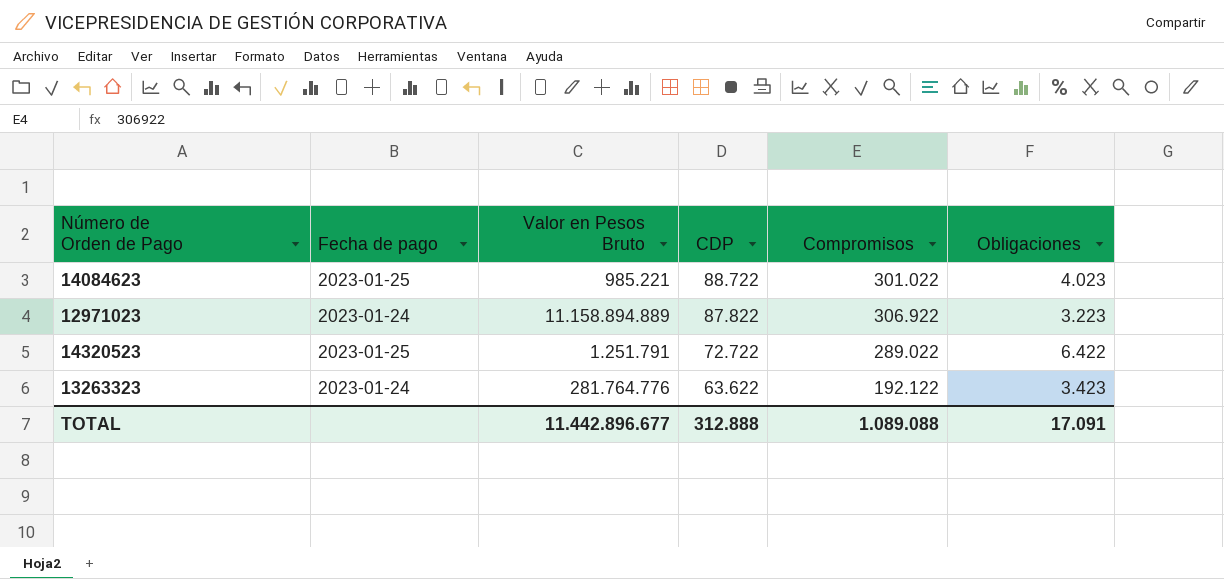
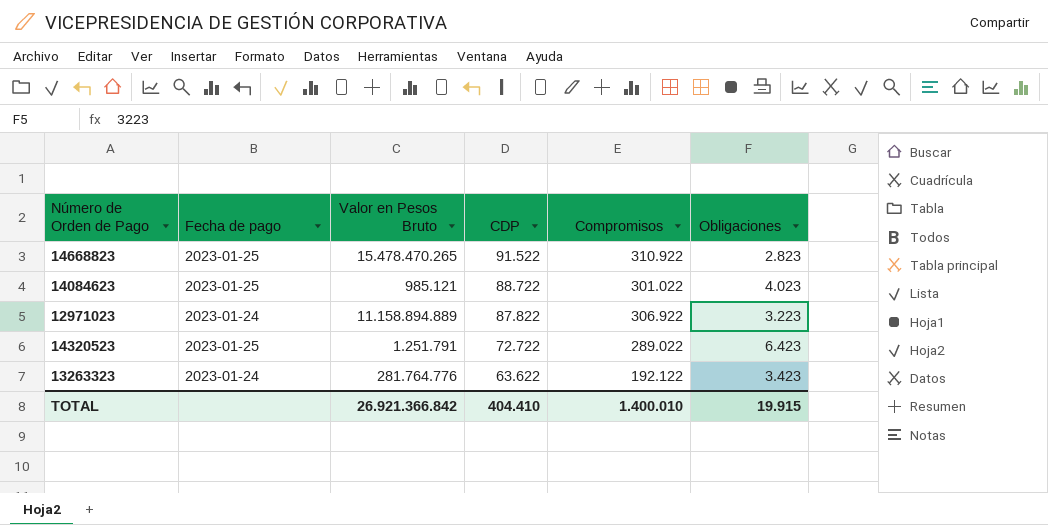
row 14668823: none -> 2023-01-25 | 15.478.470.265 | 91.522 | 310.922 | 2.823
14084623 | Valor en Pesos Bruto: 985.221 -> 985.121
14320523 | Obligaciones: 6.422 -> 6.423
TOTAL | Valor en Pesos Bruto: 11.442.896.677 -> 26.921.366.842
TOTAL | CDP: 312.888 -> 404.410
TOTAL | Compromisos: 1.089.088 -> 1.400.010
TOTAL | Obligaciones: 17.091 -> 19.915

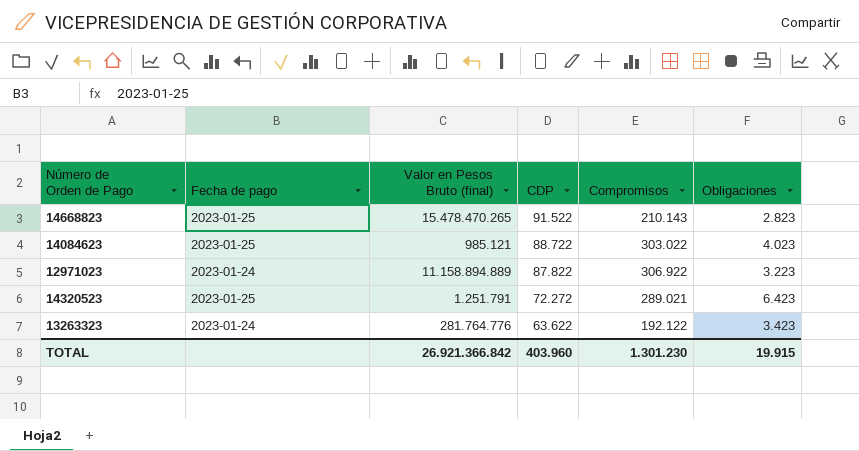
column name: Valor en Pesos Bruto -> Valor en Pesos Bruto (final)
14668823 | Compromisos: 310.922 -> 210.143
14084623 | Compromisos: 301.022 -> 303.022
14320523 | CDP: 72.722 -> 72.272
14320523 | Compromisos: 289.022 -> 289.021
TOTAL | CDP: 404.410 -> 403.960
TOTAL | Compromisos: 1.400.010 -> 1.301.230

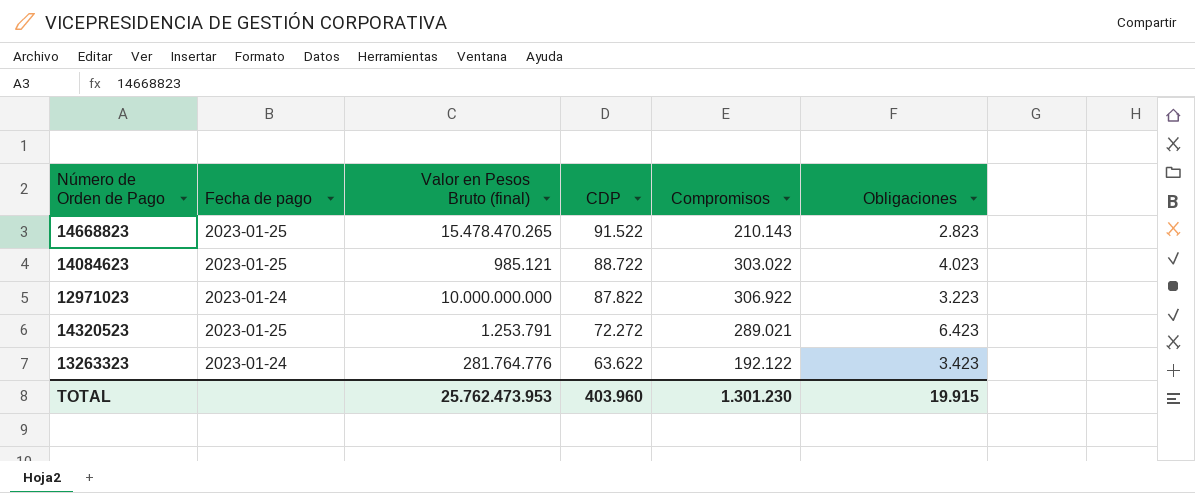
12971023 | Valor en Pesos Bruto (final): 11.158.894.889 -> 10.000.000.000
14320523 | Valor en Pesos Bruto (final): 1.251.791 -> 1.253.791
TOTAL | Valor en Pesos Bruto (final): 26.921.366.842 -> 25.762.473.953

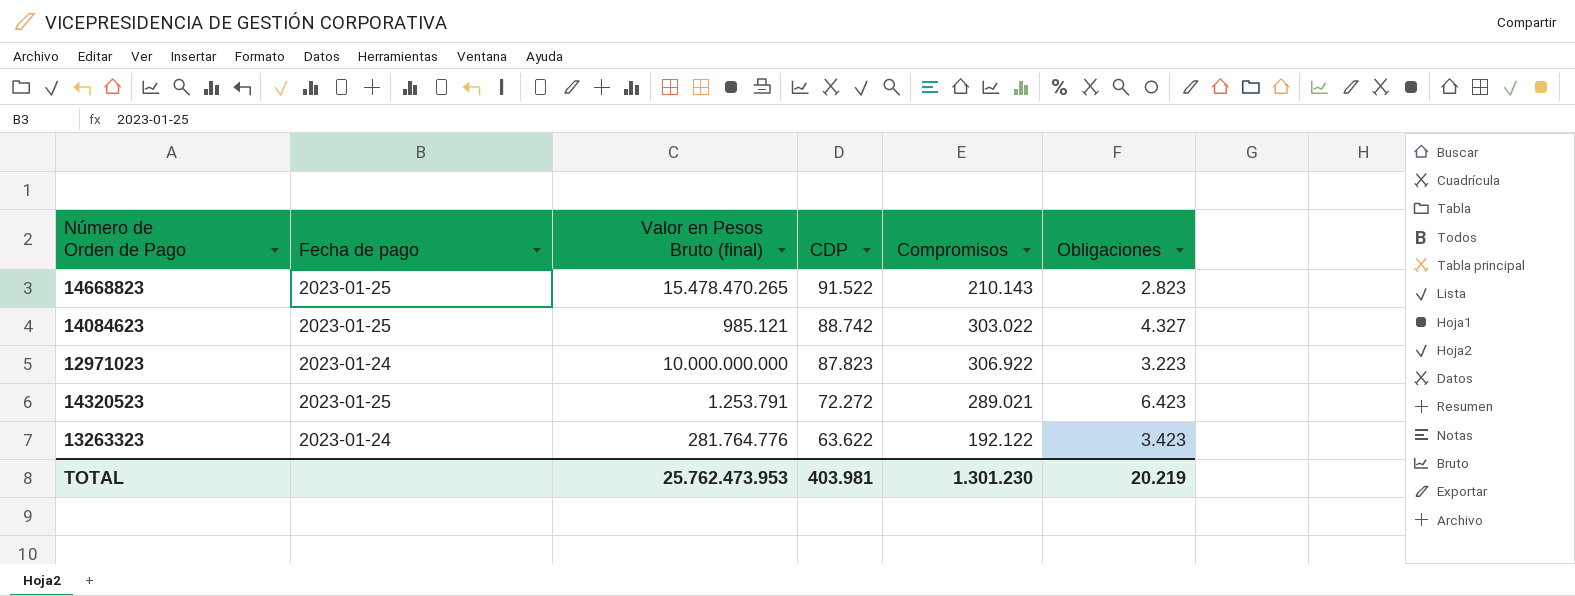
14084623 | CDP: 88.722 -> 88.742
14084623 | Obligaciones: 4.023 -> 4.327
12971023 | CDP: 87.822 -> 87.823
TOTAL | CDP: 403.960 -> 403.981
TOTAL | Obligaciones: 19.915 -> 20.219

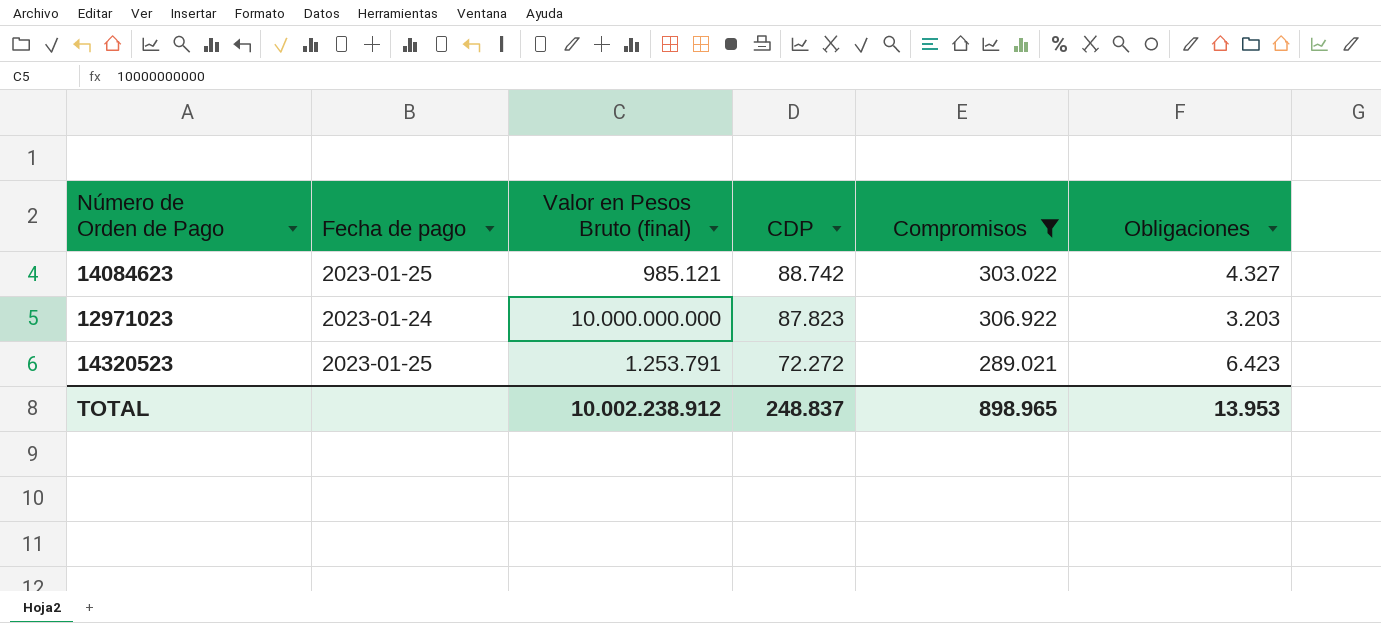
filter: none -> Compromisos >= 289.021
12971023 | Obligaciones: 3.223 -> 3.203
TOTAL | Valor en Pesos Bruto (final): 25.762.473.953 -> 10.002.238.912
TOTAL | CDP: 403.981 -> 248.837
TOTAL | Compromisos: 1.301.230 -> 898.965
TOTAL | Obligaciones: 20.219 -> 13.953

